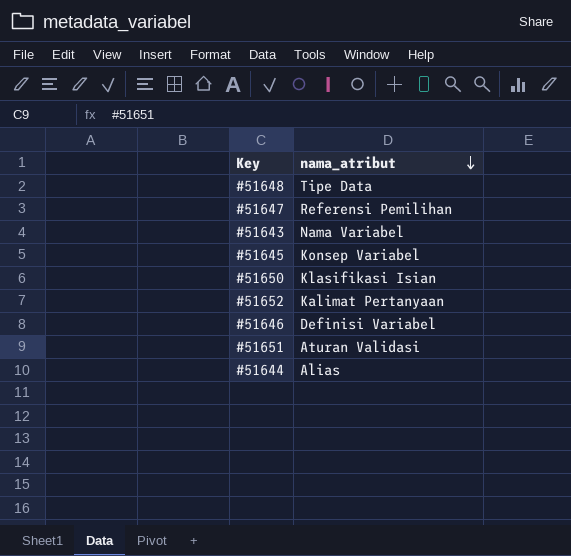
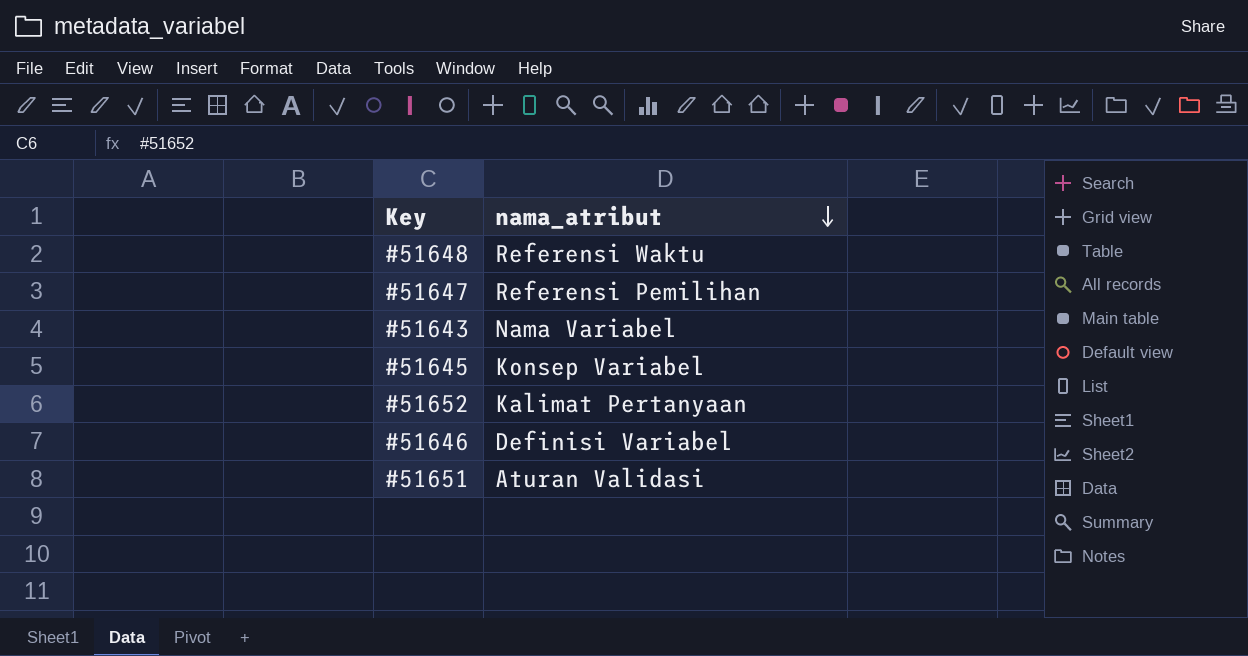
row #51650: Klasifikasi Isian -> none
row #51644: Alias -> none
#51648 | nama_atribut: Tipe Data -> Referensi Waktu

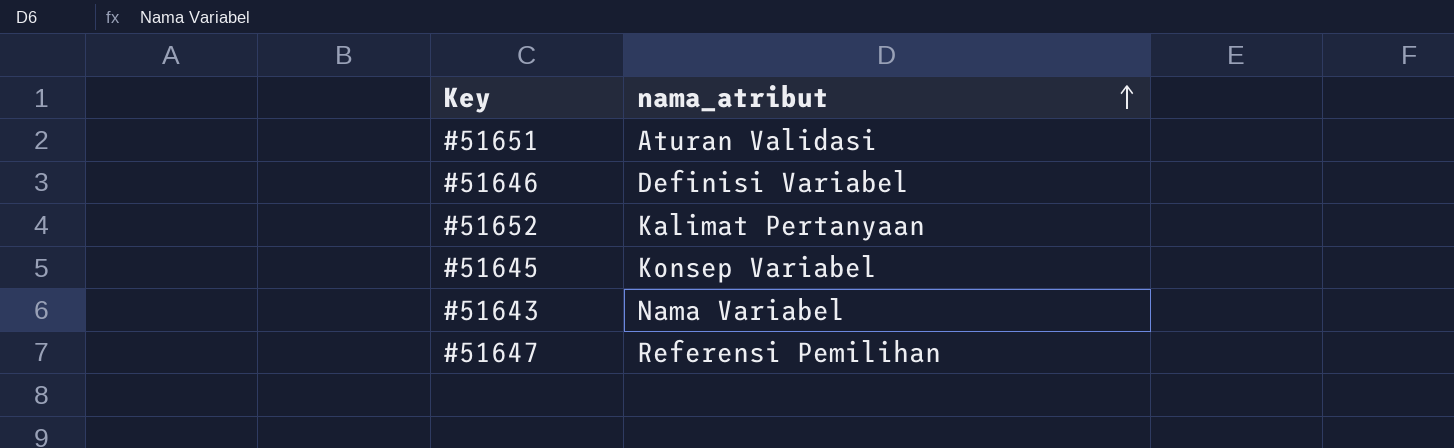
row order: nama_atribut descending -> nama_atribut ascending
row #51648: Referensi Waktu -> none

